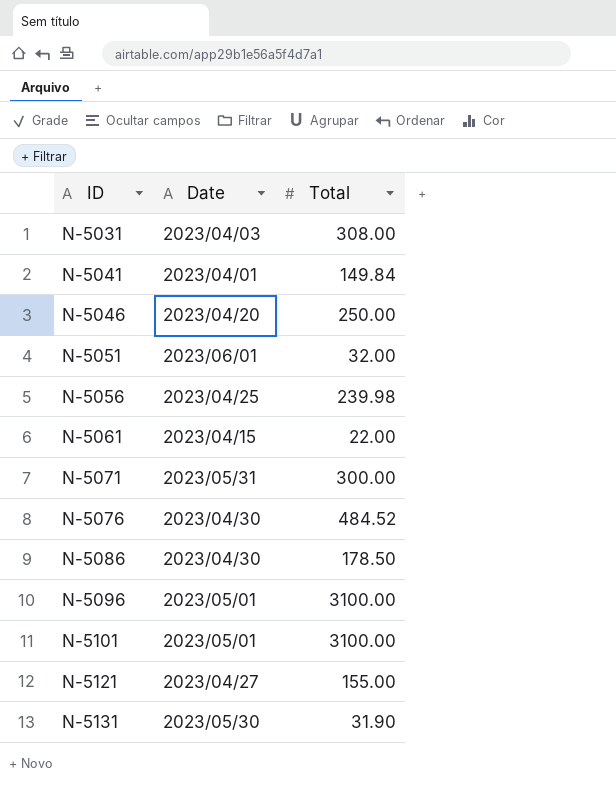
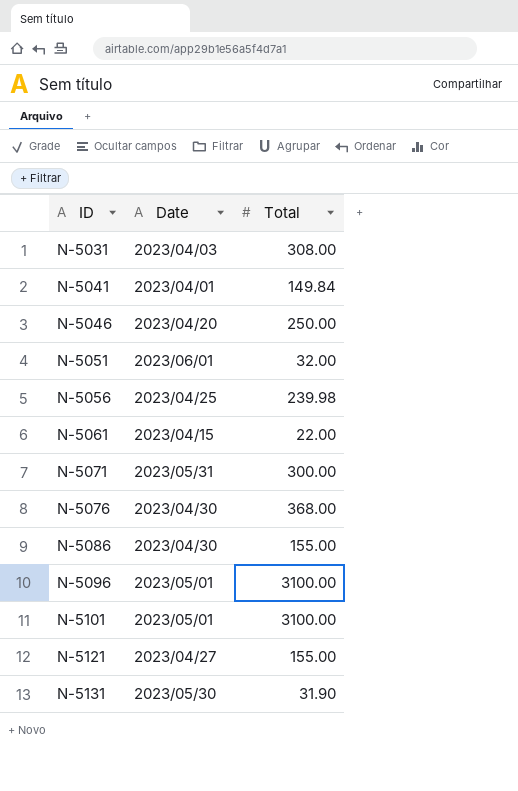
N-5076 | Total: 484.52 -> 368.00
N-5086 | Total: 178.50 -> 155.00

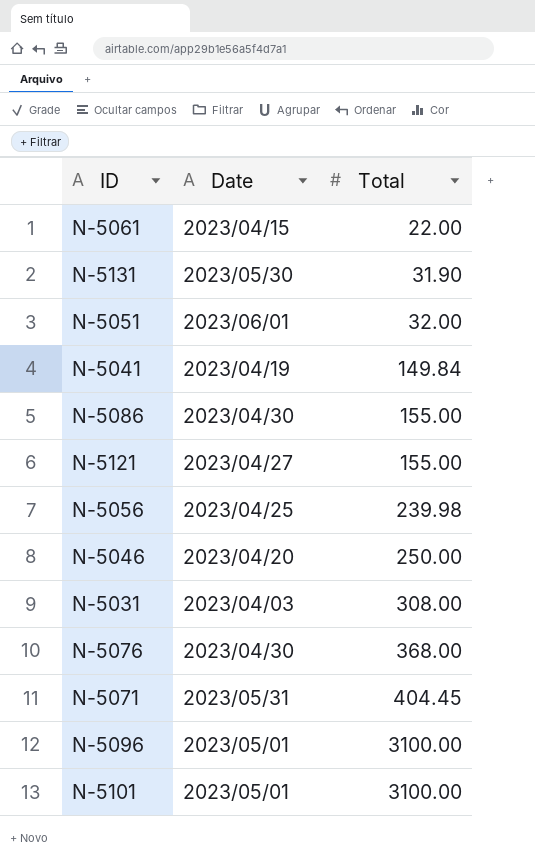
row order: ID ascending -> Total ascending
N-5041 | Date: 2023/04/01 -> 2023/04/19
N-5071 | Total: 300.00 -> 404.45

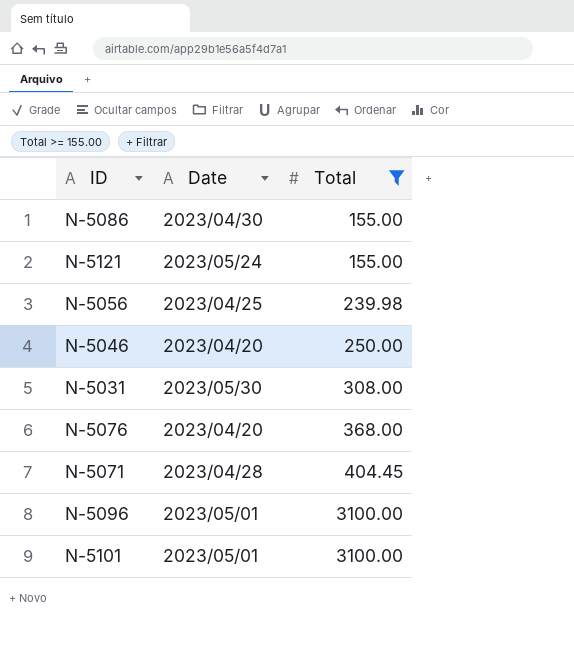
filter: none -> Total >= 155.00
N-5121 | Date: 2023/04/27 -> 2023/05/24
N-5031 | Date: 2023/04/03 -> 2023/05/30
N-5076 | Date: 2023/04/30 -> 2023/04/20
N-5071 | Date: 2023/05/31 -> 2023/04/28

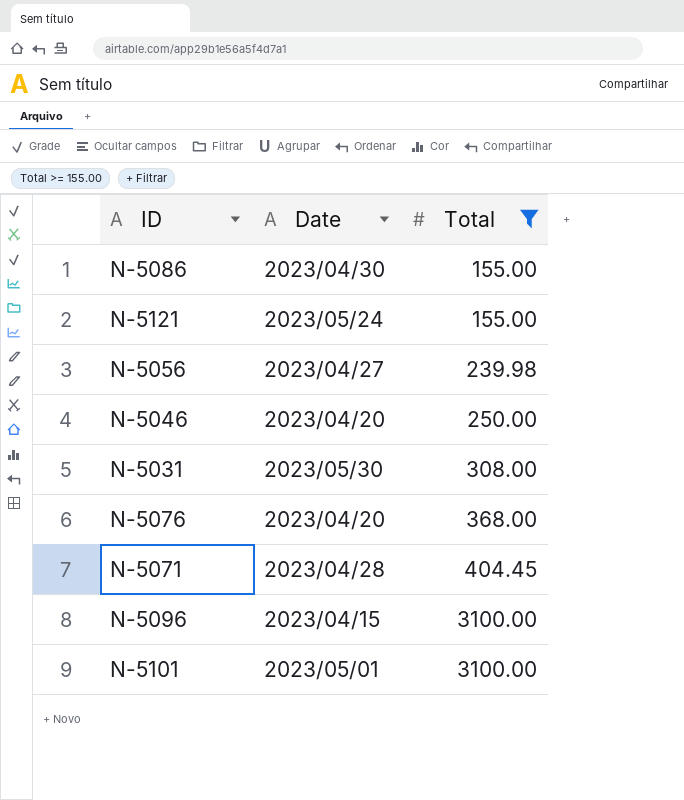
N-5056 | Date: 2023/04/25 -> 2023/04/27
N-5096 | Date: 2023/05/01 -> 2023/04/15

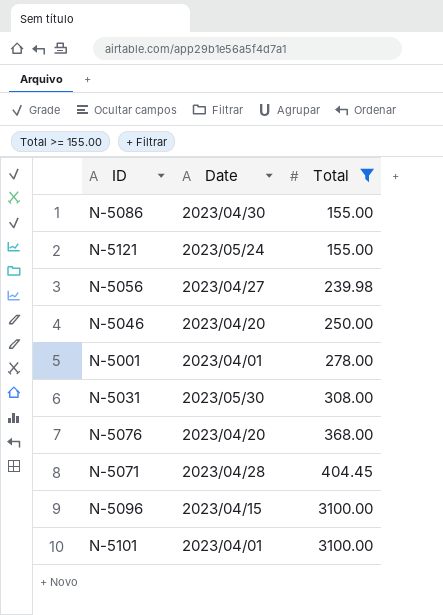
row N-5001: none -> 2023/04/01 | 278.00
N-5101 | Date: 2023/05/01 -> 2023/04/01

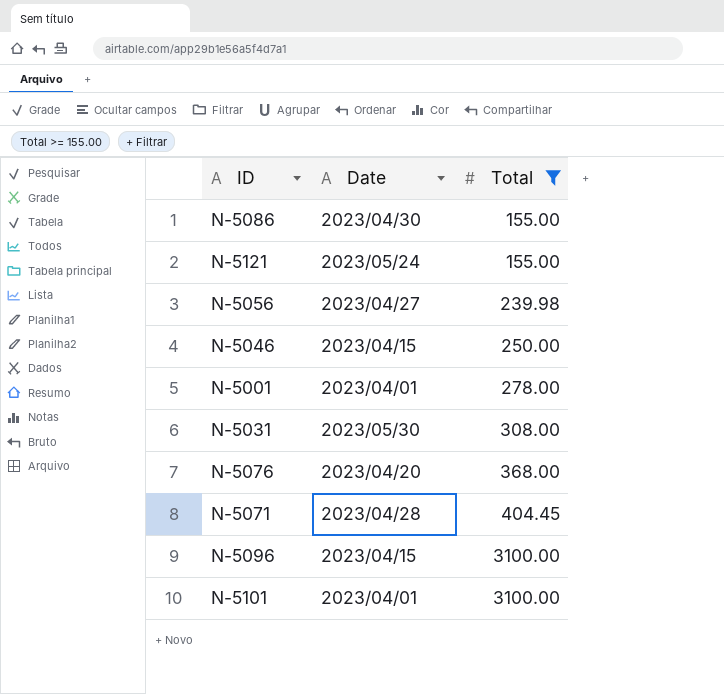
N-5046 | Date: 2023/04/20 -> 2023/04/15

